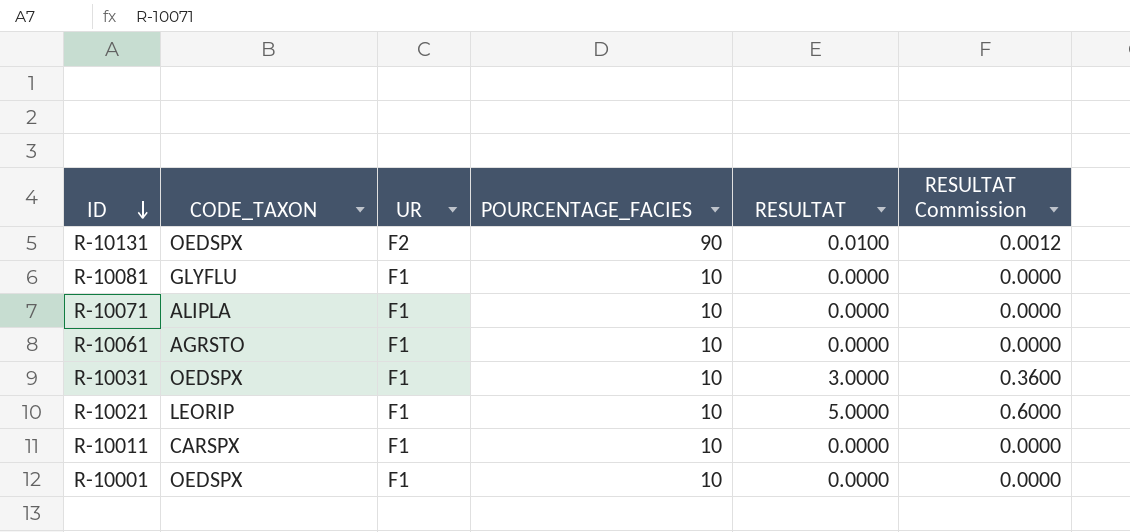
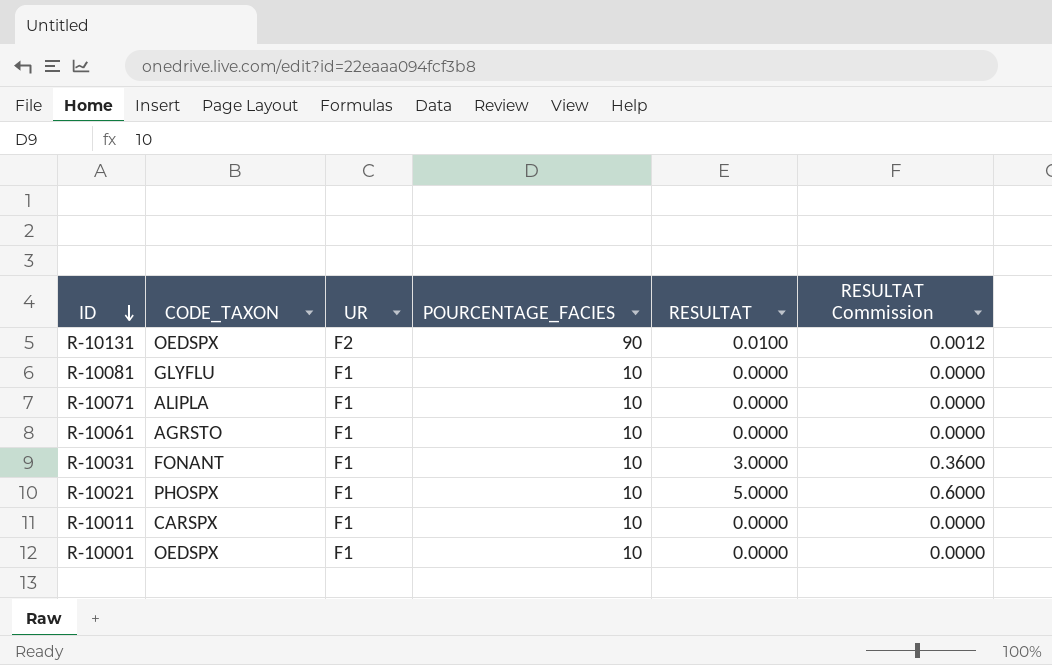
R-10031 | CODE_TAXON: OEDSPX -> FONANT
R-10021 | CODE_TAXON: LEORIP -> PHOSPX

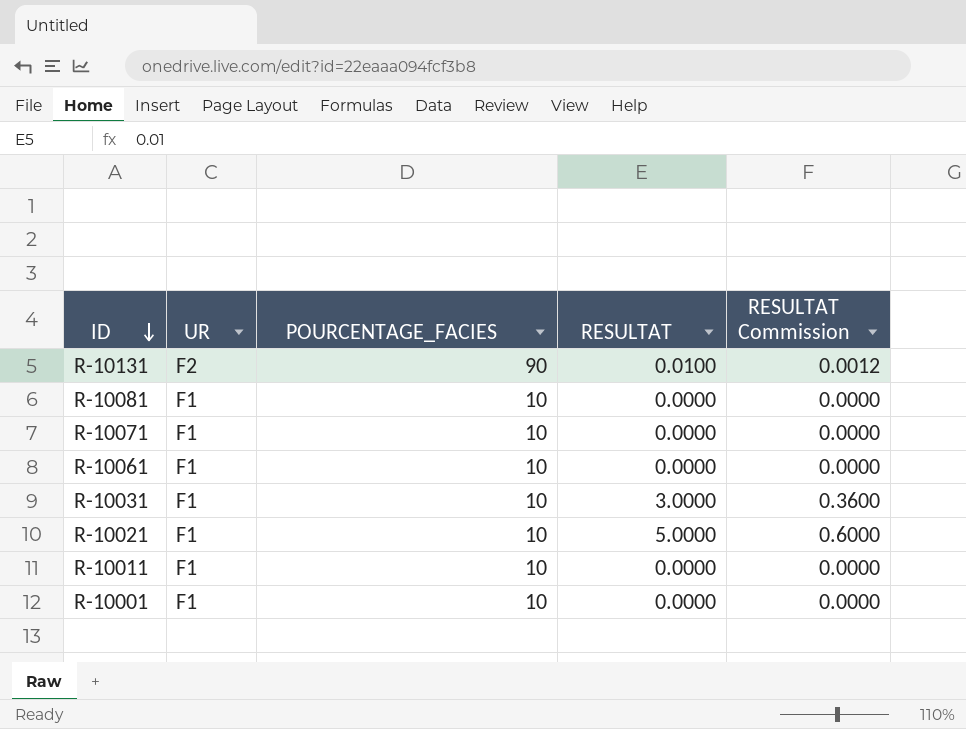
column CODE_TAXON | position: 2 -> none

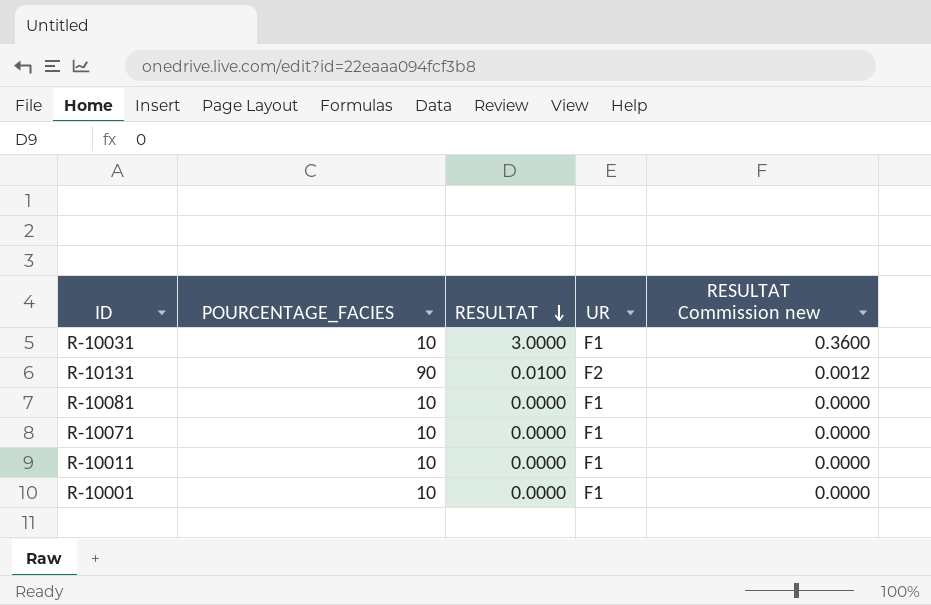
row order: ID descending -> RESULTAT descending
column UR | position: 2 -> 4
column name: RESULTAT Commission -> RESULTAT Commission new
row R-10061: F1 | 10 | 0.0000 | 0.0000 -> none
row R-10021: F1 | 10 | 5.0000 | 0.6000 -> none

